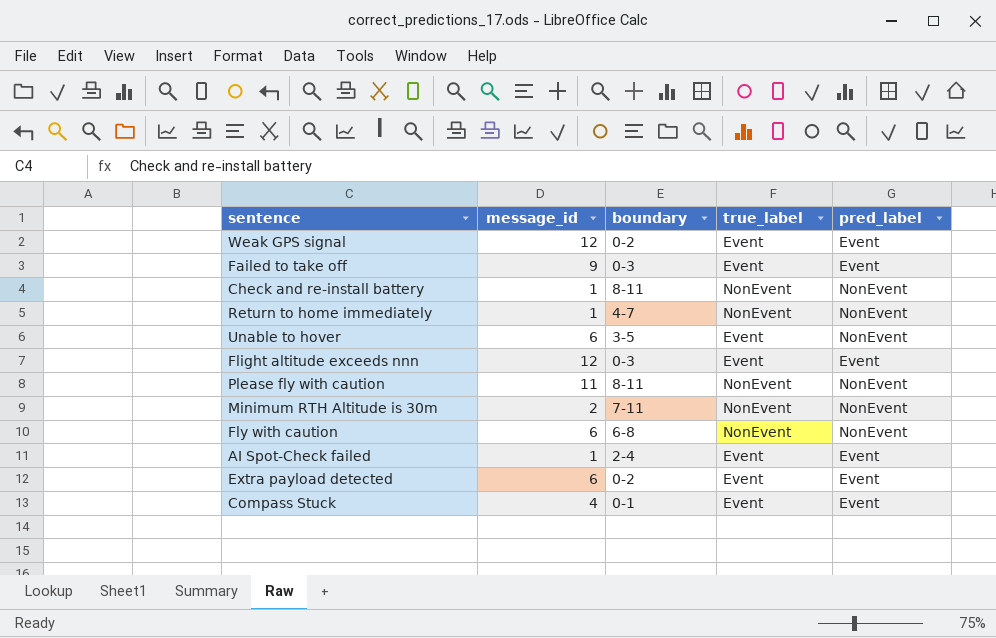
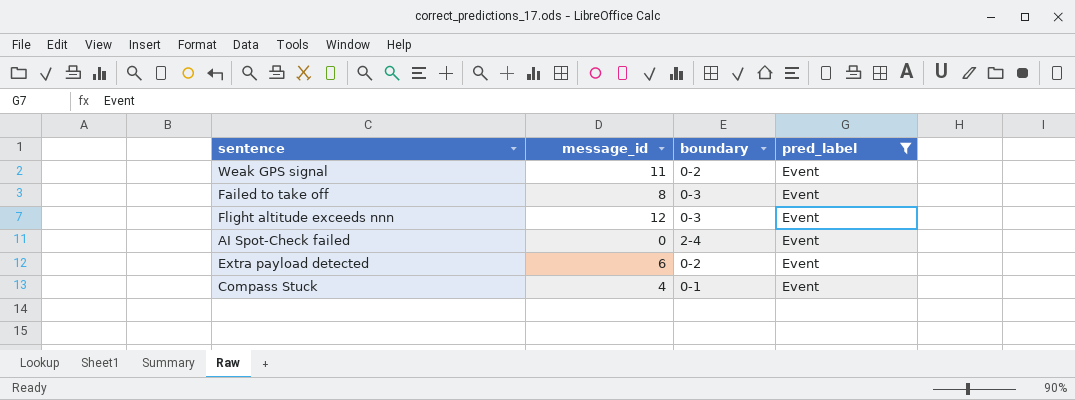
filter: none -> pred_label = Event
column true_label | position: 4 -> none
Weak GPS signal | message_id: 12 -> 11
Failed to take off | message_id: 9 -> 8
AI Spot-Check failed | message_id: 1 -> 0

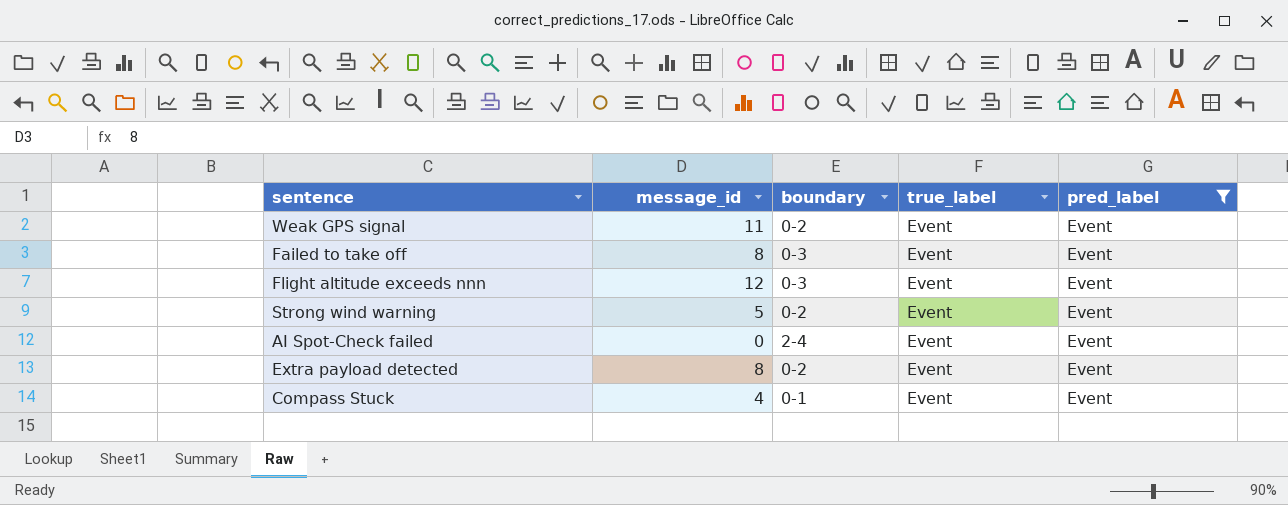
column true_label | position: none -> 4
row Strong wind warning: none -> 5 | 0-2 | Event | Event
Extra payload detected | message_id: 6 -> 8

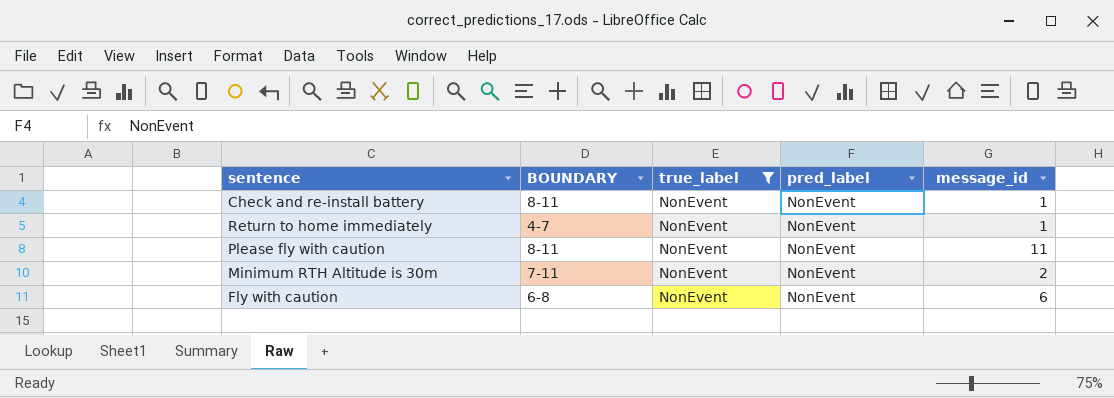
filter: pred_label = Event -> true_label = NonEvent
column name: boundary -> BOUNDARY
column message_id | position: 2 -> 5

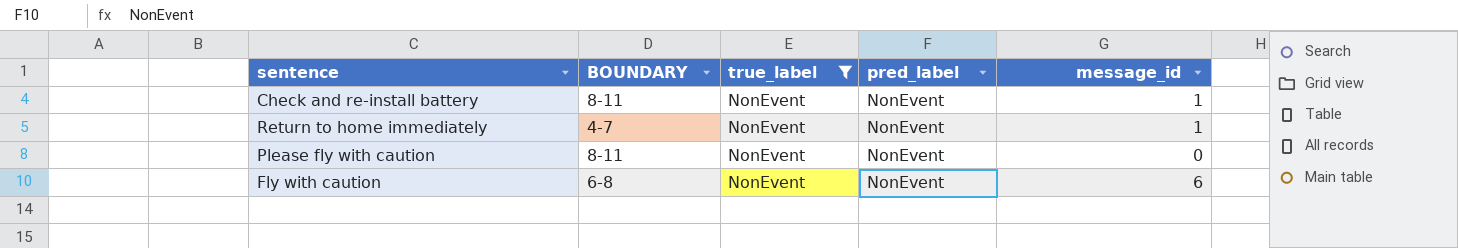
row Minimum RTH Altitude is 30m: 7-11 | NonEvent | NonEvent | 2 -> none
Please fly with caution | message_id: 11 -> 0

